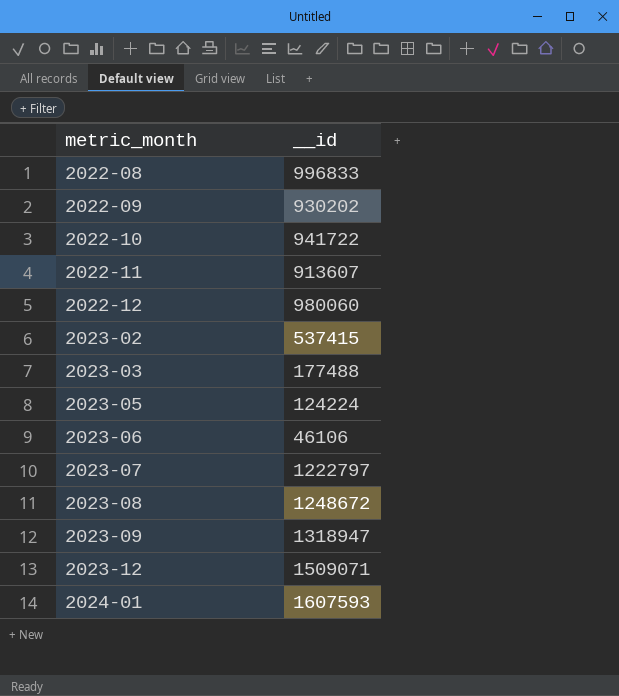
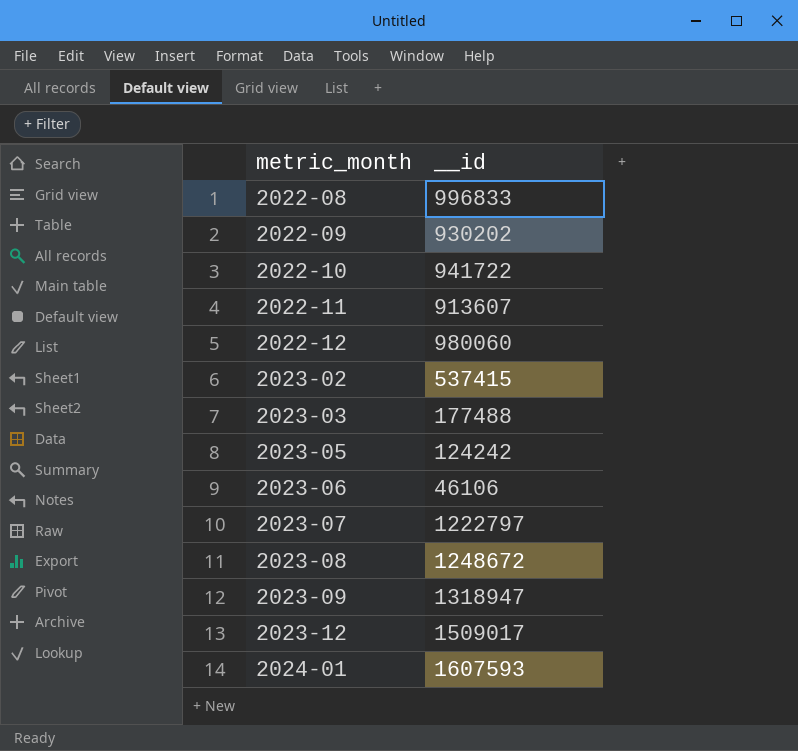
2023-05 | __id: 124224 -> 124242
2023-12 | __id: 1509071 -> 1509017

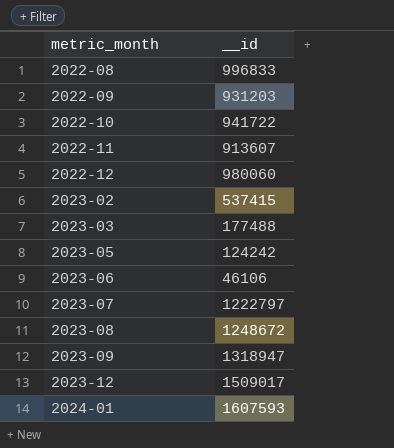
2022-09 | __id: 930202 -> 931203

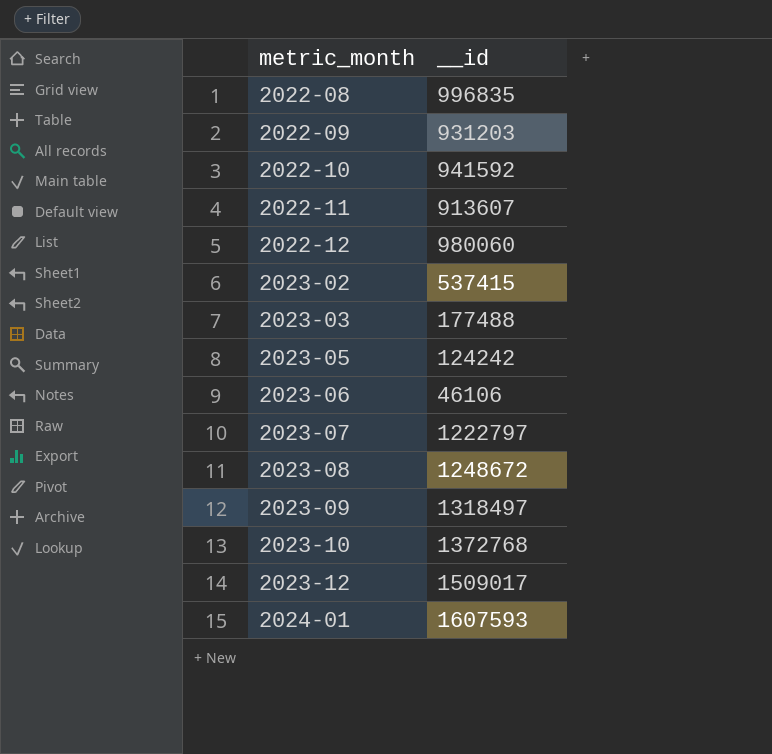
2022-08 | __id: 996833 -> 996835
2022-10 | __id: 941722 -> 941592
2023-09 | __id: 1318947 -> 1318497
row 2023-10: none -> 1372768

